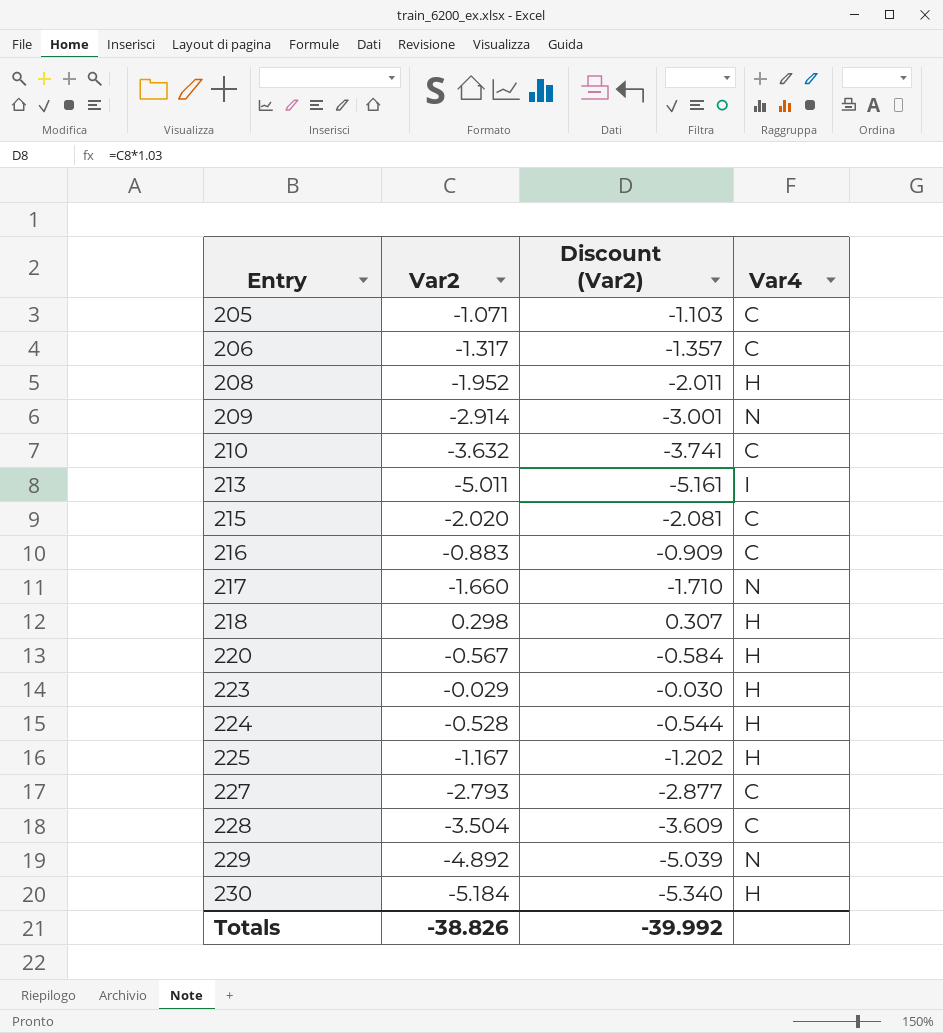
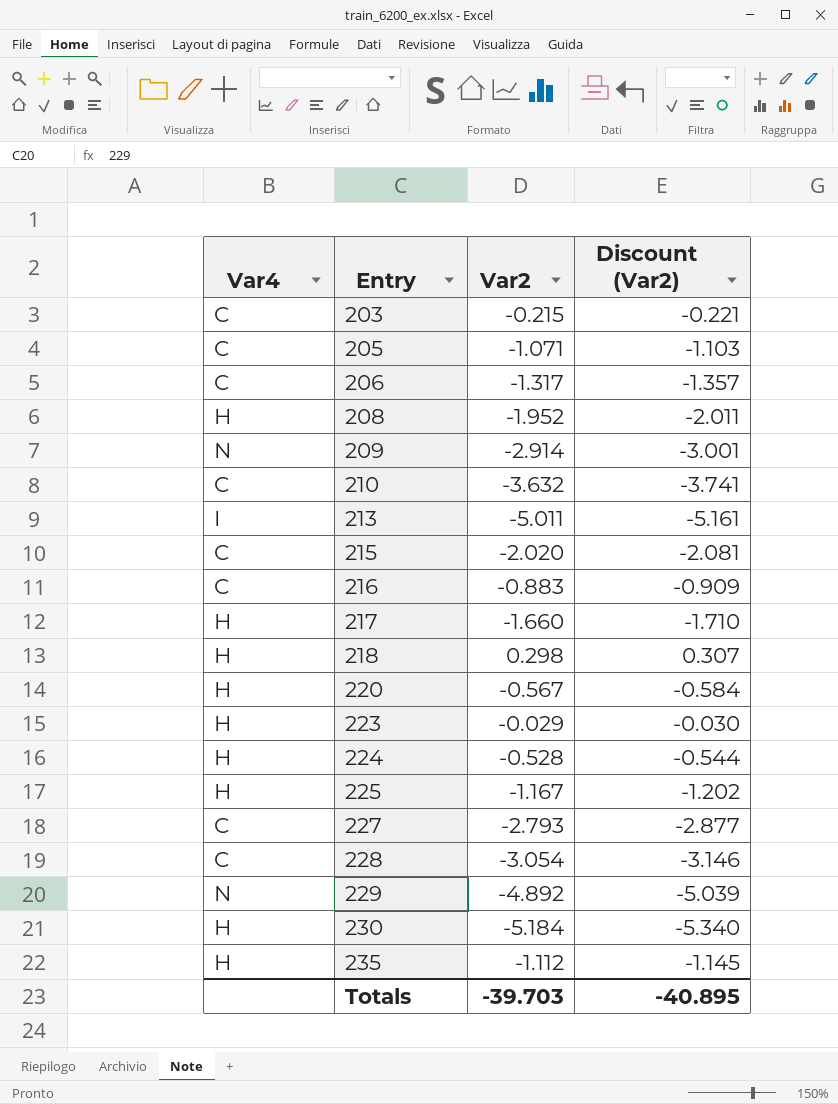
column Var4 | position: 4 -> 1
row 203: none -> C | -0.215 | -0.221
217 | Var4: N -> H
228 | Var2: -3.504 -> -3.054
228 | Discount (Var2): -3.609 -> -3.146
row 235: none -> H | -1.112 | -1.145
Totals | Var2: -38.826 -> -39.703
Totals | Discount (Var2): -39.992 -> -40.895

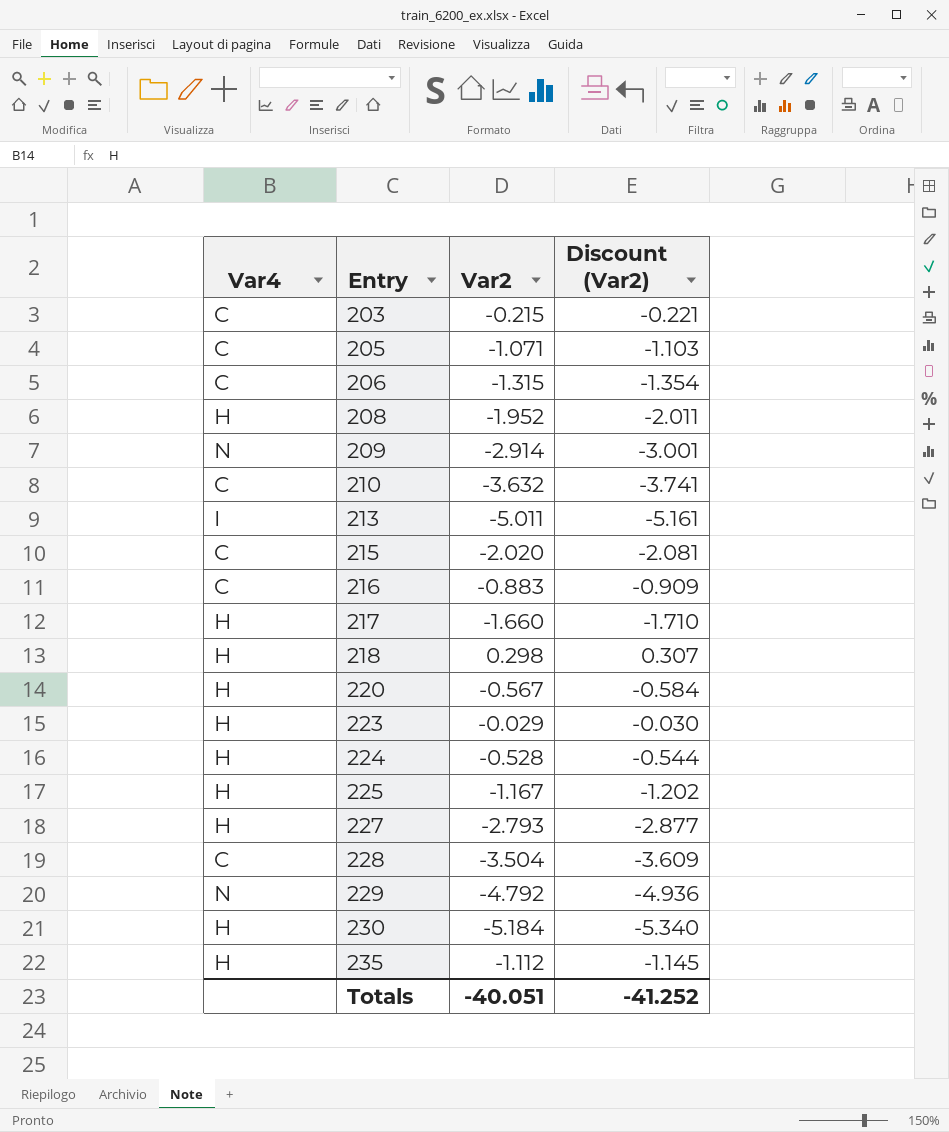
206 | Var2: -1.317 -> -1.315
206 | Discount (Var2): -1.357 -> -1.354
227 | Var4: C -> H
228 | Var2: -3.054 -> -3.504
228 | Discount (Var2): -3.146 -> -3.609
229 | Var2: -4.892 -> -4.792
229 | Discount (Var2): -5.039 -> -4.936
Totals | Var2: -39.703 -> -40.051
Totals | Discount (Var2): -40.895 -> -41.252

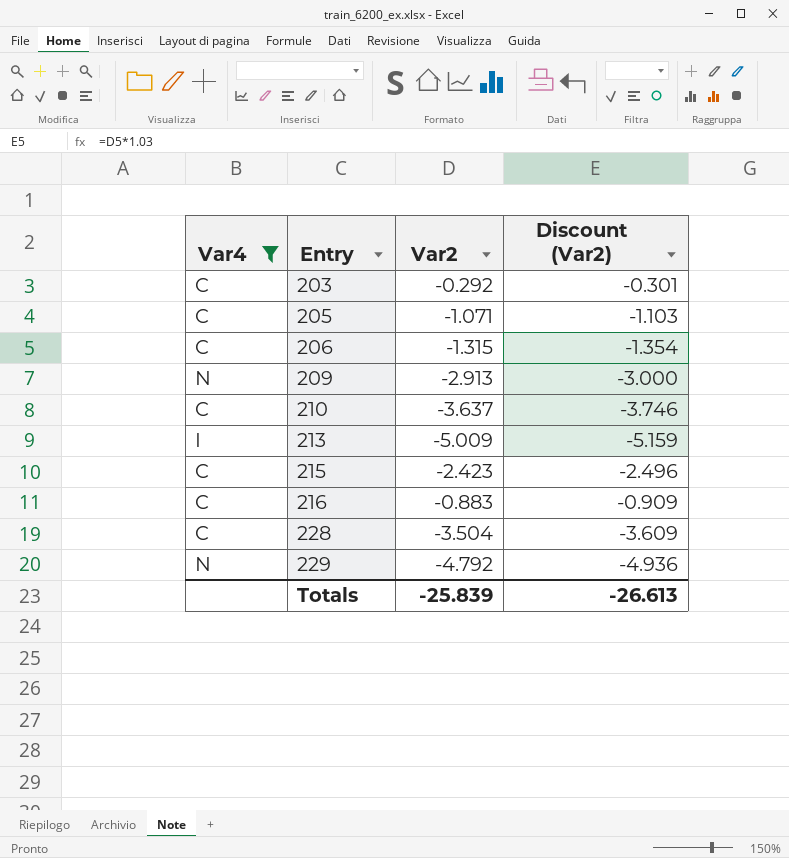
filter: none -> Var4 != H
203 | Var2: -0.215 -> -0.292
203 | Discount (Var2): -0.221 -> -0.301
209 | Var2: -2.914 -> -2.913
209 | Discount (Var2): -3.001 -> -3.000
210 | Var2: -3.632 -> -3.637
210 | Discount (Var2): -3.741 -> -3.746
213 | Var2: -5.011 -> -5.009
213 | Discount (Var2): -5.161 -> -5.159
215 | Var2: -2.020 -> -2.423
215 | Discount (Var2): -2.081 -> -2.496
Totals | Var2: -40.051 -> -25.839
Totals | Discount (Var2): -41.252 -> -26.613

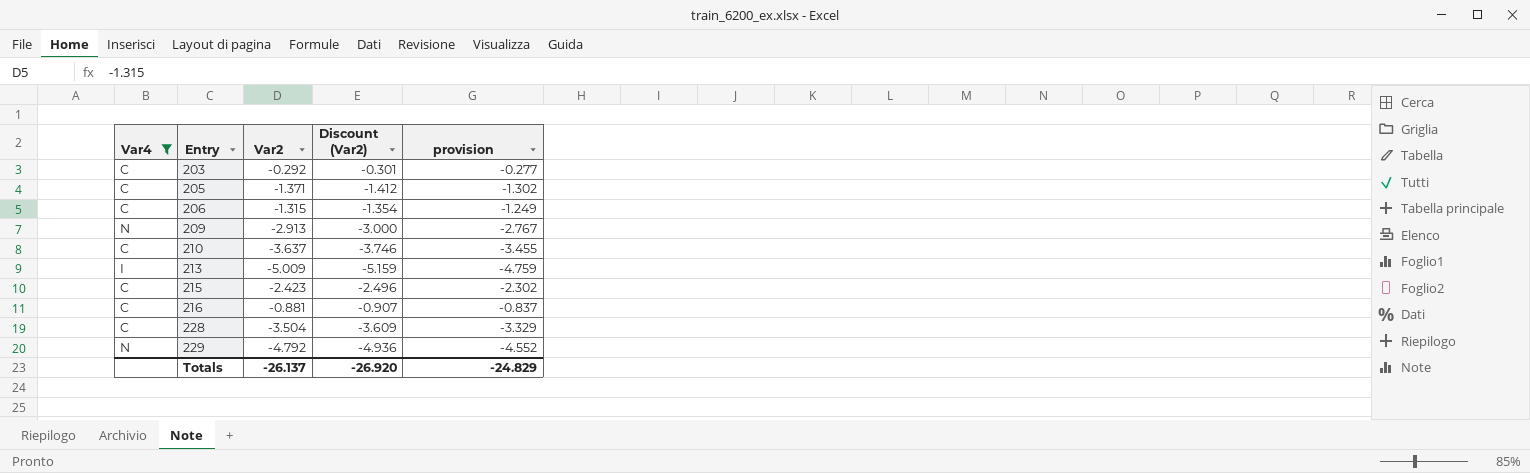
column provision | formula: none -> [Var2] * 0.95
205 | Var2: -1.071 -> -1.371
205 | Discount (Var2): -1.103 -> -1.412
216 | Var2: -0.883 -> -0.881
216 | Discount (Var2): -0.909 -> -0.907
Totals | Var2: -25.839 -> -26.137
Totals | Discount (Var2): -26.613 -> -26.920

